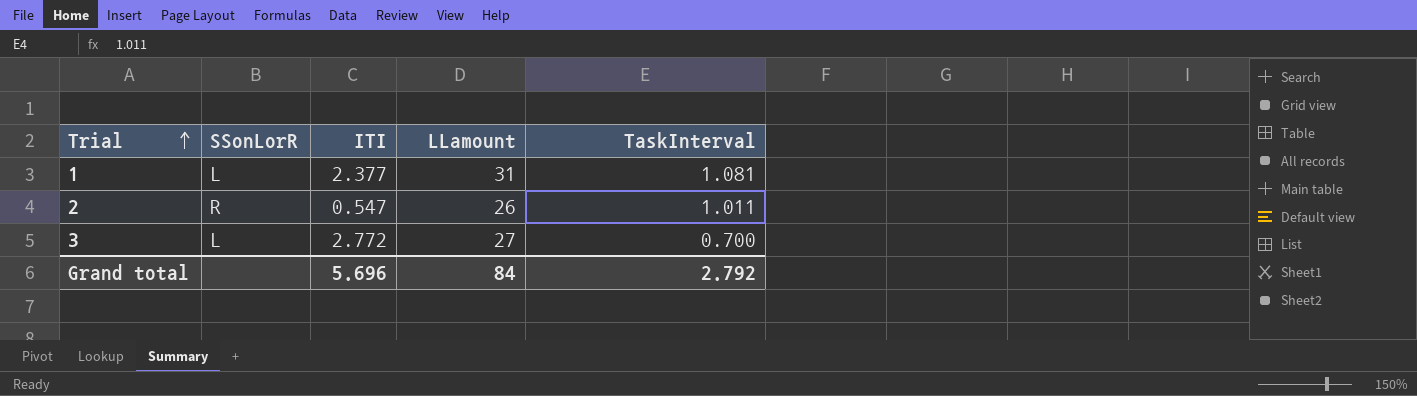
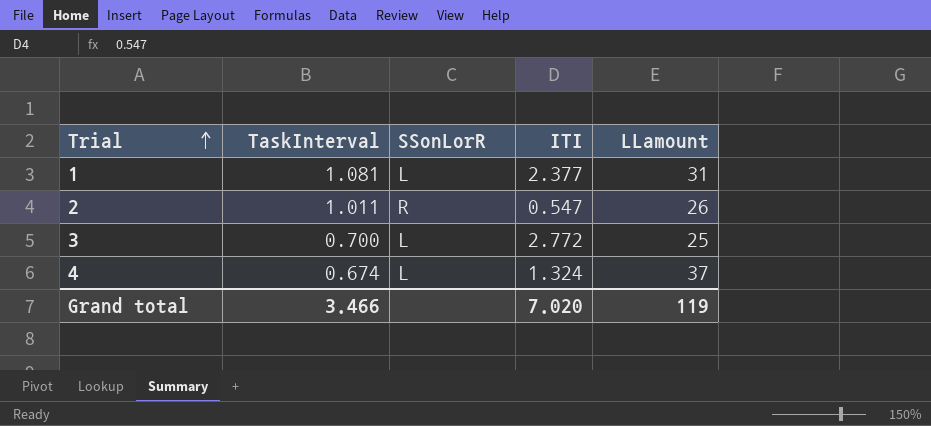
column TaskInterval | position: 5 -> 2
3 | LLamount: 27 -> 25
row 4: none -> 0.674 | L | 1.324 | 37
Grand total | TaskInterval: 2.792 -> 3.466
Grand total | ITI: 5.696 -> 7.020
Grand total | LLamount: 84 -> 119

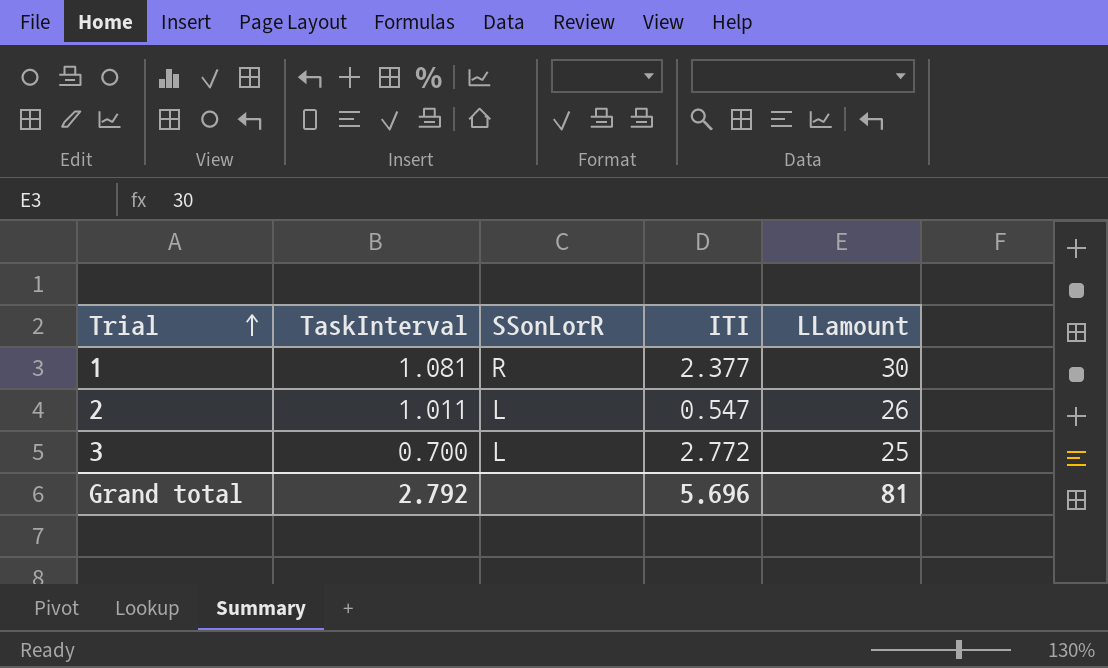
row 4: 0.674 | L | 1.324 | 37 -> none
1 | SSonLorR: L -> R
1 | LLamount: 31 -> 30
2 | SSonLorR: R -> L
Grand total | TaskInterval: 3.466 -> 2.792
Grand total | ITI: 7.020 -> 5.696
Grand total | LLamount: 119 -> 81

